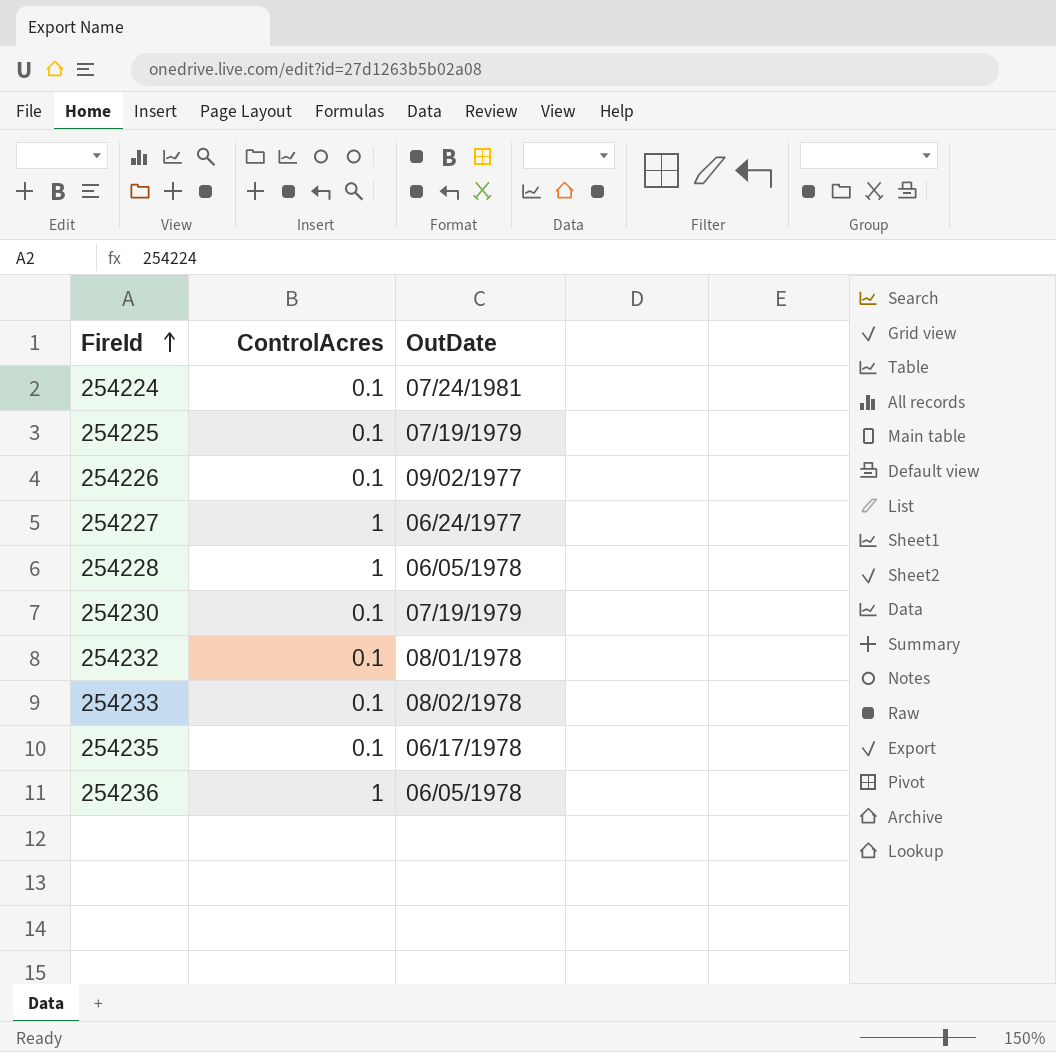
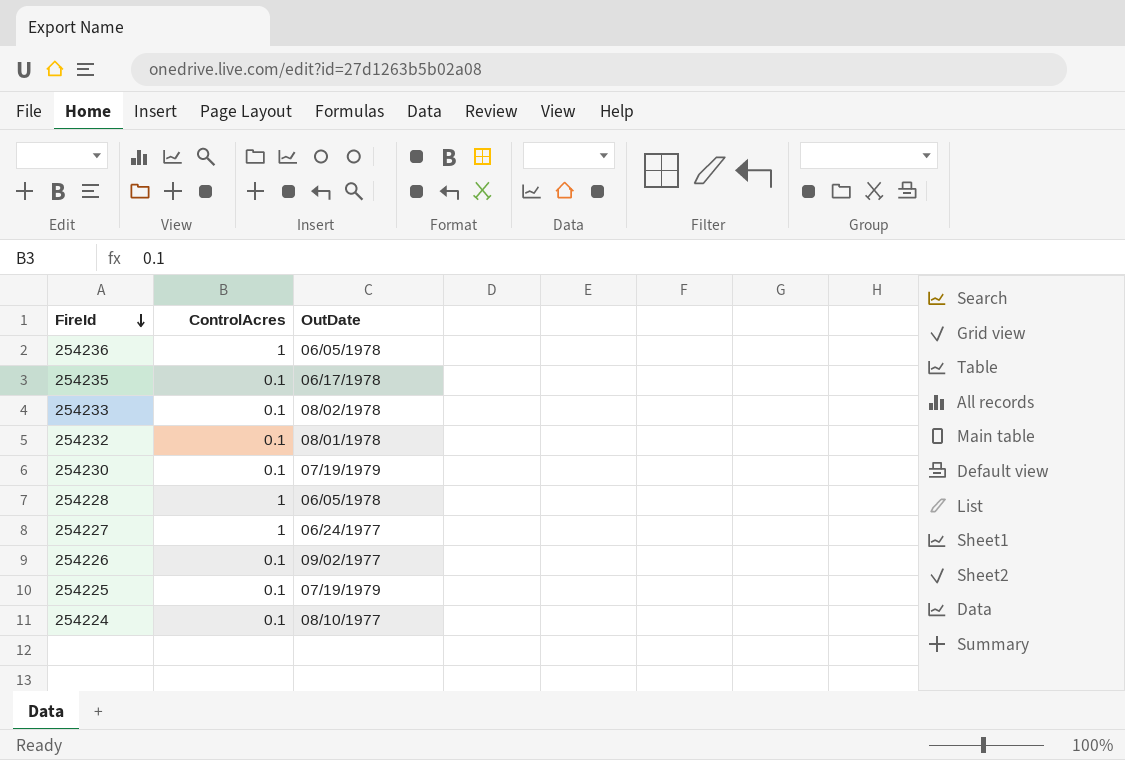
row order: FireId ascending -> FireId descending
254224 | OutDate: 07/24/1981 -> 08/10/1977

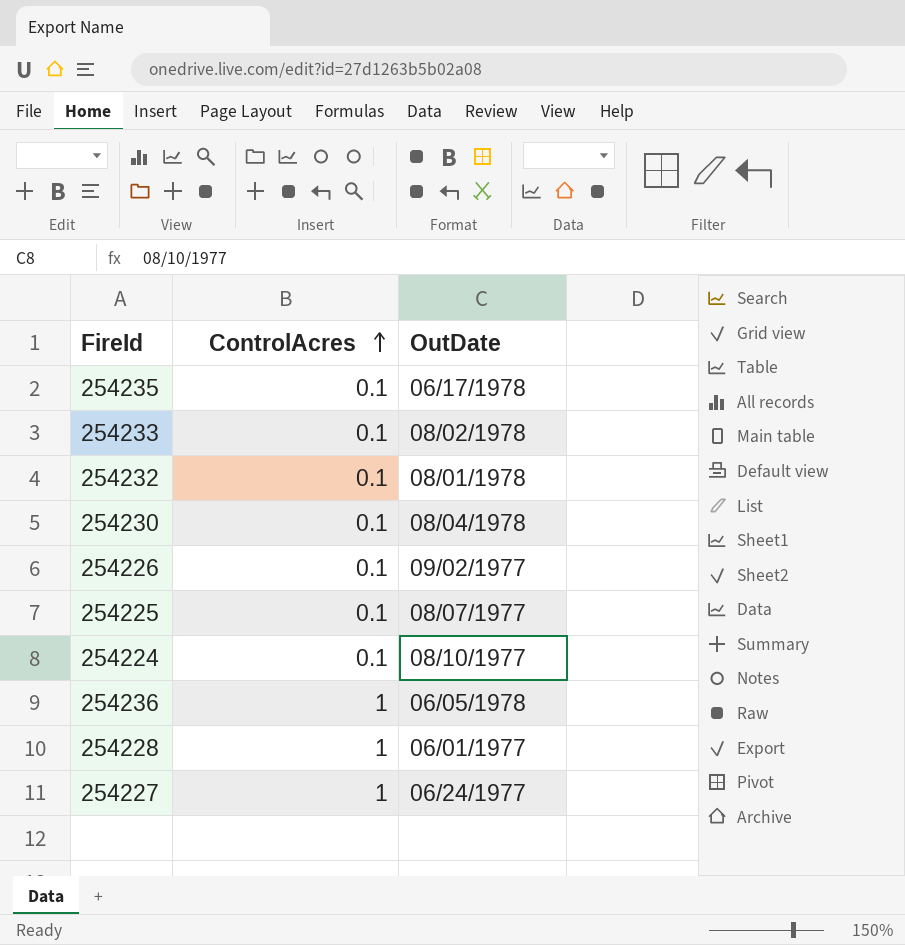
row order: FireId descending -> ControlAcres ascending
254230 | OutDate: 07/19/1979 -> 08/04/1978
254225 | OutDate: 07/19/1979 -> 08/07/1977
254228 | OutDate: 06/05/1978 -> 06/01/1977

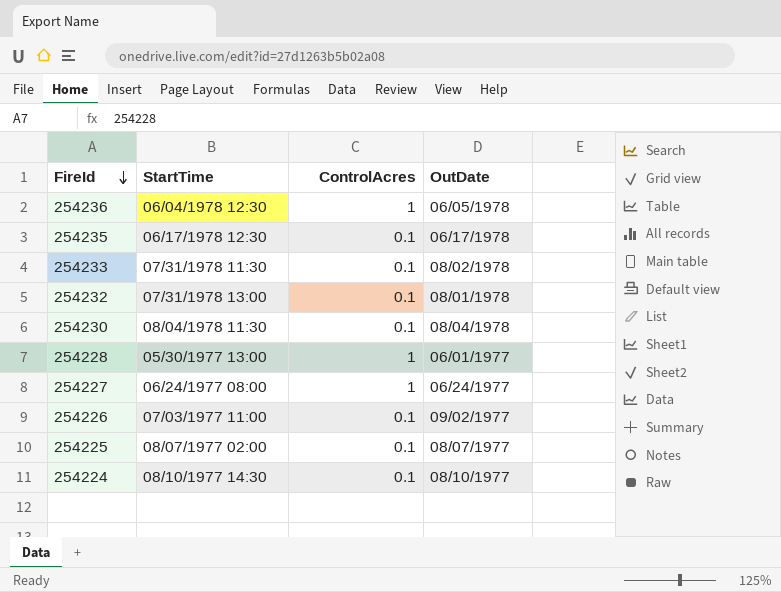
row order: ControlAcres ascending -> FireId descending
column StartTime | position: none -> 2

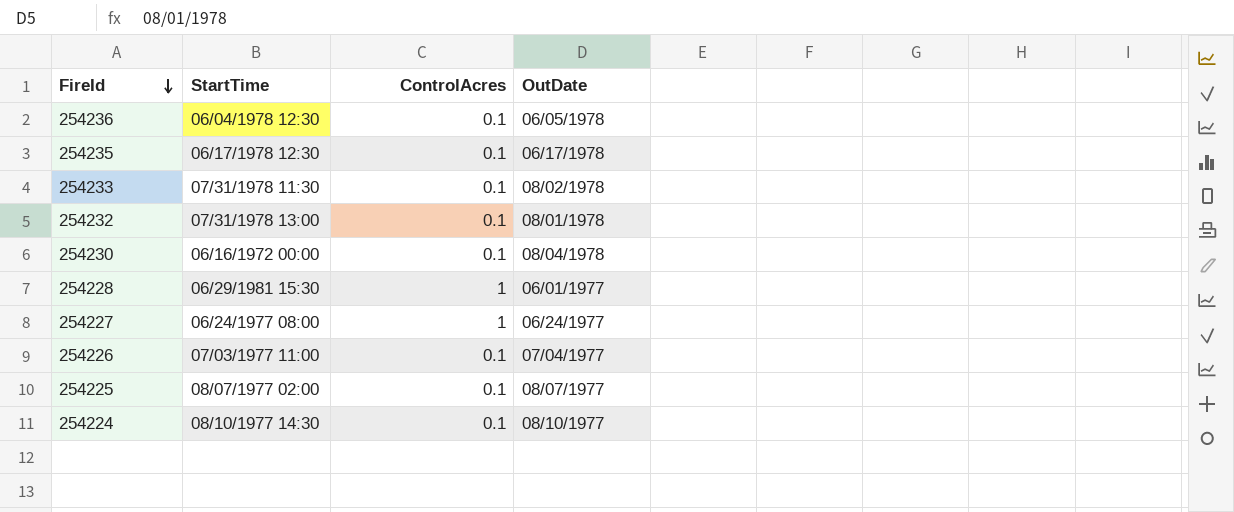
254236 | ControlAcres: 1 -> 0.1
254230 | StartTime: 08/04/1978 11:30 -> 06/16/1972 00:00
254228 | StartTime: 05/30/1977 13:00 -> 06/29/1981 15:30
254226 | OutDate: 09/02/1977 -> 07/04/1977

